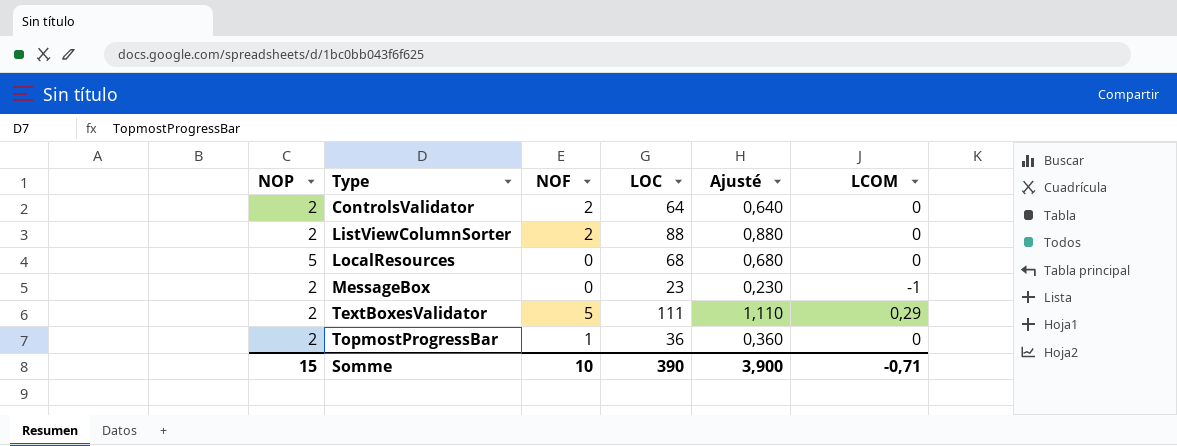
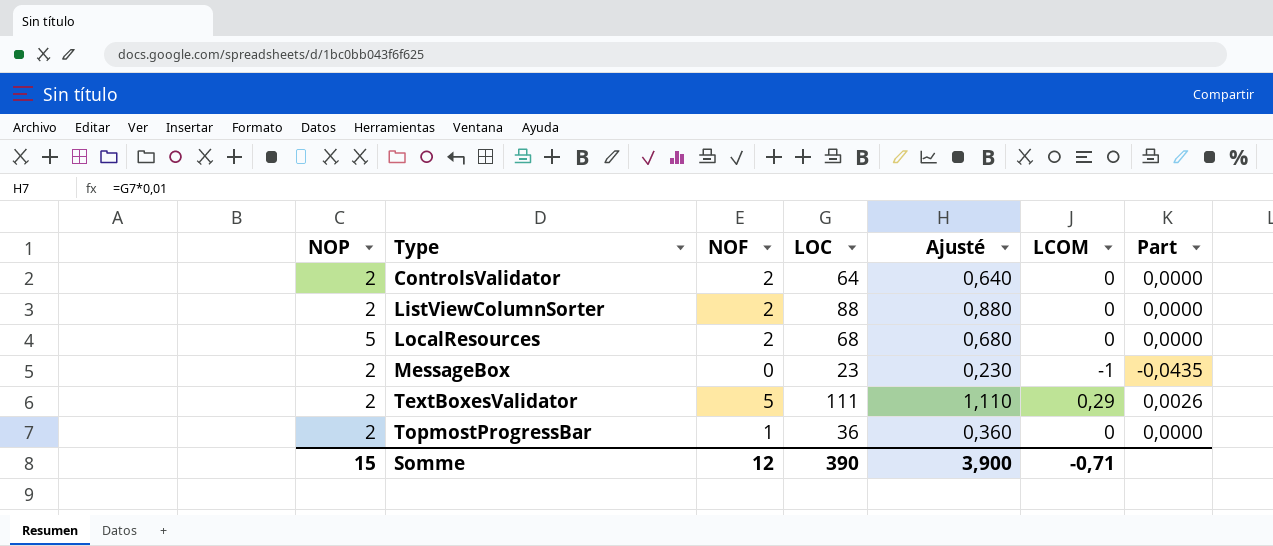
column Part | formula: none -> [LCOM] / [LOC]
LocalResources | NOF: 0 -> 2
Somme | NOF: 10 -> 12

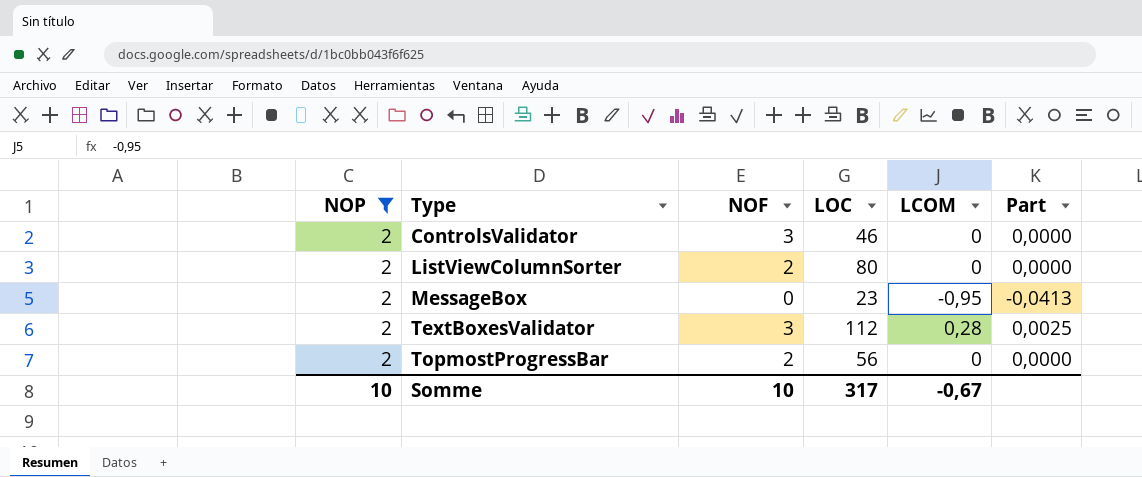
filter: none -> NOP = 2
column Ajusté | formula: [LOC] * 0,01 -> none
ControlsValidator | NOF: 2 -> 3
ControlsValidator | LOC: 64 -> 46
ListViewColumnSorter | LOC: 88 -> 80
MessageBox | LCOM: -1 -> -0,95
MessageBox | Part: -0,0435 -> -0,0413
TextBoxesValidator | NOF: 5 -> 3
TextBoxesValidator | LOC: 111 -> 112
TextBoxesValidator | LCOM: 0,29 -> 0,28
TextBoxesValidator | Part: 0,0026 -> 0,0025
TopmostProgressBar | NOF: 1 -> 2
TopmostProgressBar | LOC: 36 -> 56
Somme | NOP: 15 -> 10
Somme | NOF: 12 -> 10
Somme | LOC: 390 -> 317
Somme | LCOM: -0,71 -> -0,67

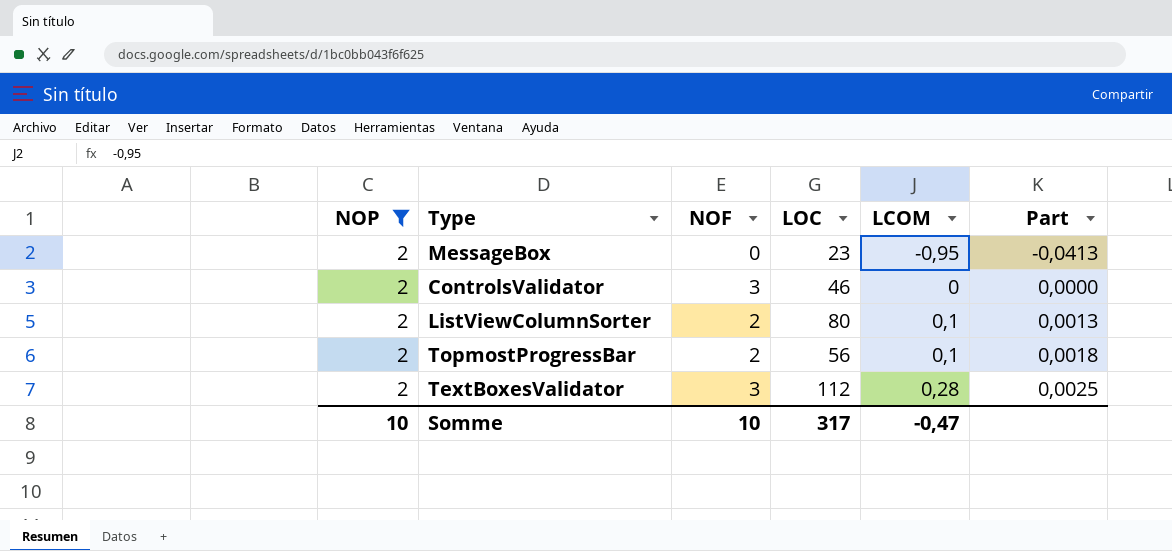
row order: Type ascending -> LCOM ascending
ListViewColumnSorter | LCOM: 0 -> 0,1
ListViewColumnSorter | Part: 0,0000 -> 0,0013
TopmostProgressBar | LCOM: 0 -> 0,1
TopmostProgressBar | Part: 0,0000 -> 0,0018
Somme | LCOM: -0,67 -> -0,47

